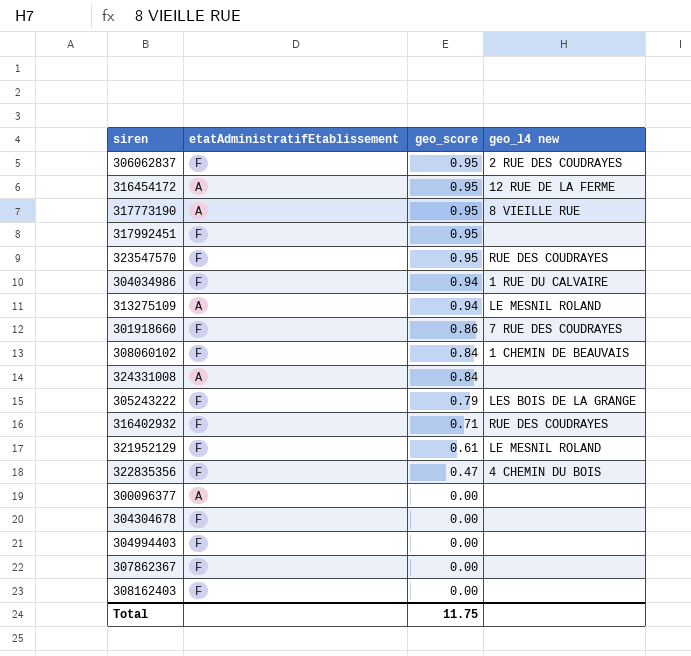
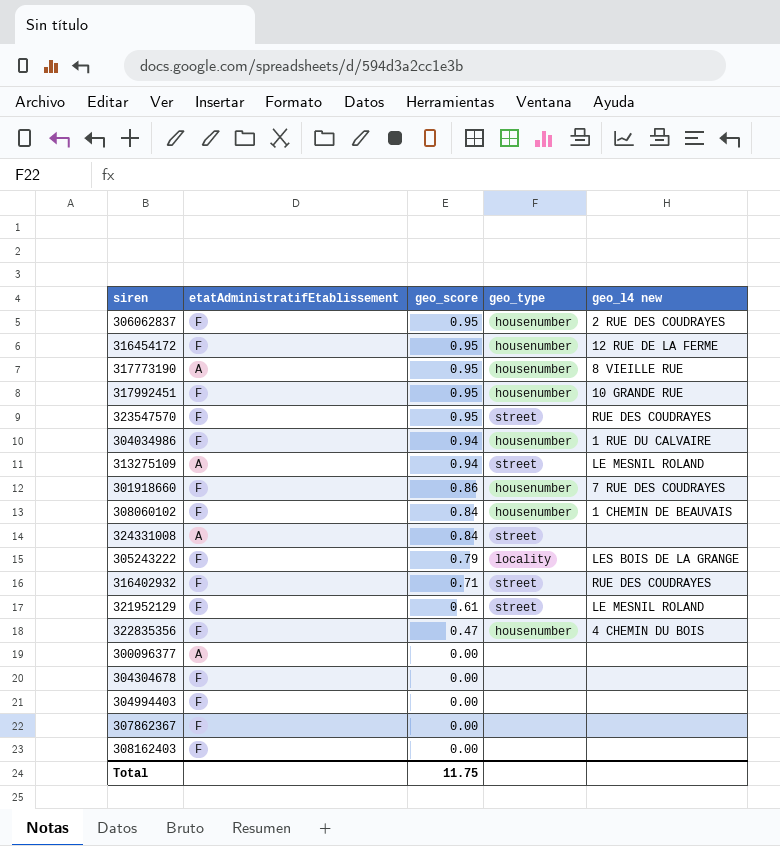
column geo_type | position: none -> 4
316454172 | etatAdministratifEtablissement: A -> F
317992451 | geo_l4 new: none -> 10 GRANDE RUE

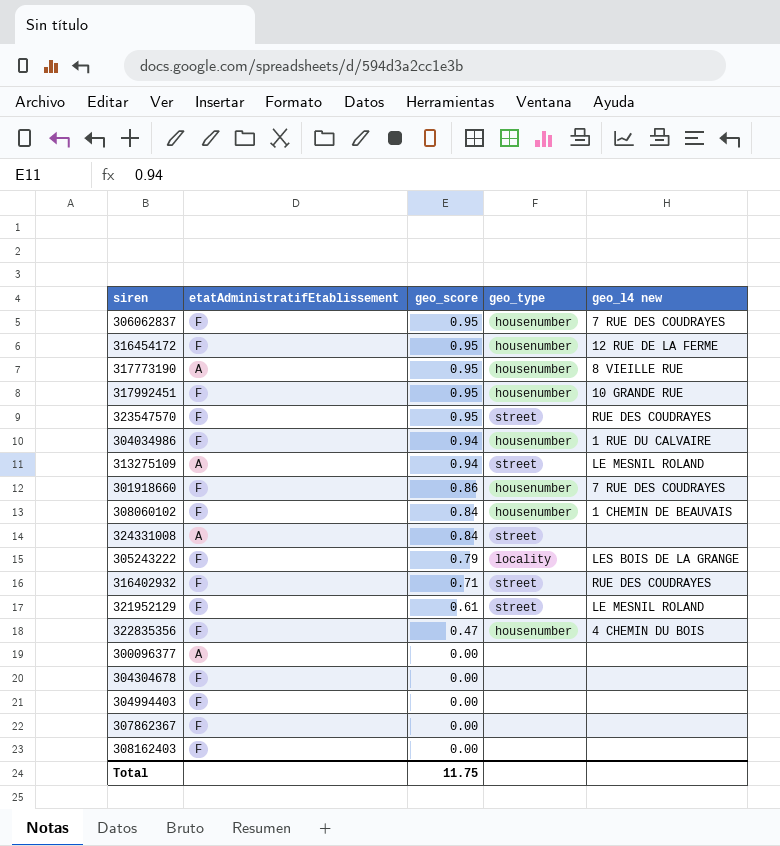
306062837 | geo_l4 new: 2 RUE DES COUDRAYES -> 7 RUE DES COUDRAYES

